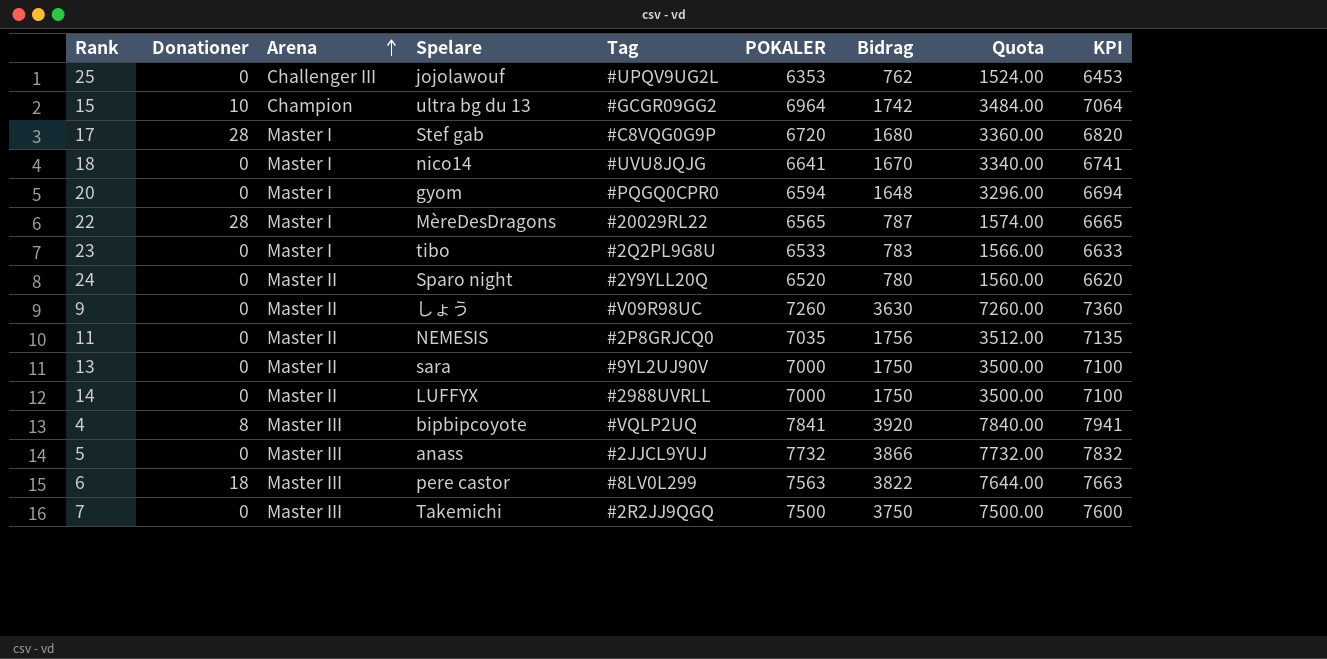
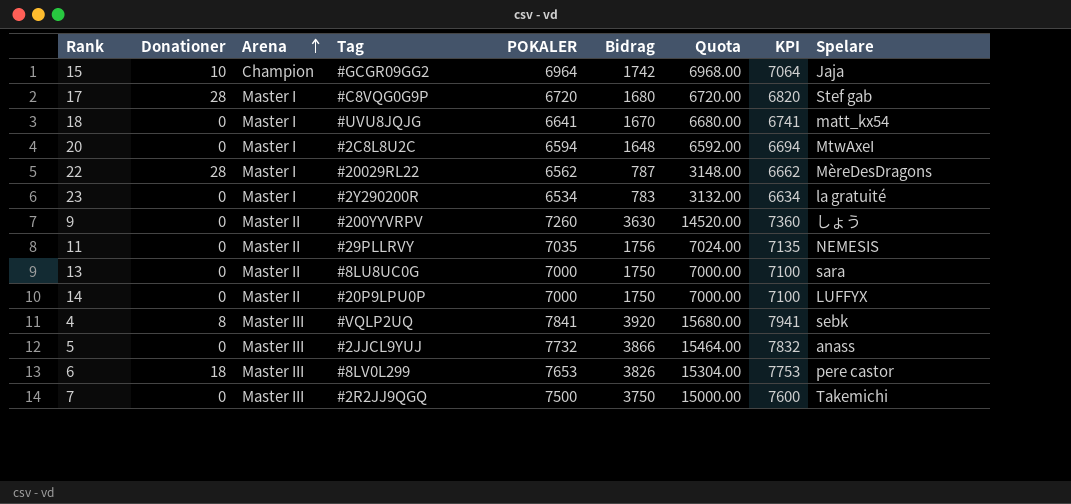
column Quota | formula: [Bidrag] * 2 -> [Bidrag] * 4
column Spelare | position: 4 -> 9
row 25: 0 | Challenger III | jojolawouf | #UPQV9UG2L | 6353 | 762 | 1524.00 | 6453 -> none
row 24: 0 | Master II | Sparo night | #2Y9YLL20Q | 6520 | 780 | 1560.00 | 6620 -> none
15 | Spelare: ultra bg du 13 -> Jaja
18 | Spelare: nico14 -> matt_kx54
20 | Tag: #PQGQ0CPR0 -> #2C8L8U2C
20 | Spelare: gyom -> MtwAxeI
22 | POKALER: 6565 -> 6562
22 | KPI: 6665 -> 6662
23 | Tag: #2Q2PL9G8U -> #2Y290200R
23 | POKALER: 6533 -> 6534
23 | KPI: 6633 -> 6634
23 | Spelare: tibo -> la gratuité
9 | Tag: #V09R98UC -> #200YYVRPV
11 | Tag: #2P8GRJCQ0 -> #29PLLRVY
13 | Tag: #9YL2UJ90V -> #8LU8UC0G
14 | Tag: #2988UVRLL -> #20P9LPU0P
4 | Spelare: bipbipcoyote -> sebk
6 | POKALER: 7563 -> 7653
6 | Bidrag: 3822 -> 3826
6 | KPI: 7663 -> 7753

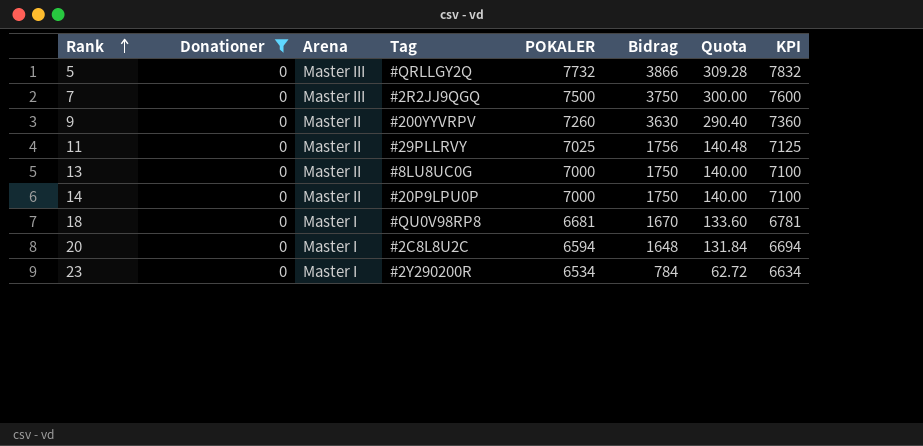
filter: none -> Donationer = 0
row order: Arena ascending -> Rank ascending
column Spelare | position: 9 -> none
column Quota | formula: [Bidrag] * 4 -> [Bidrag] * 0.08
5 | Tag: #2JJCL9YUJ -> #QRLLGY2Q
11 | POKALER: 7035 -> 7025
11 | KPI: 7135 -> 7125
18 | Tag: #UVU8JQJG -> #QU0V98RP8
18 | POKALER: 6641 -> 6681
18 | KPI: 6741 -> 6781
23 | Bidrag: 783 -> 784

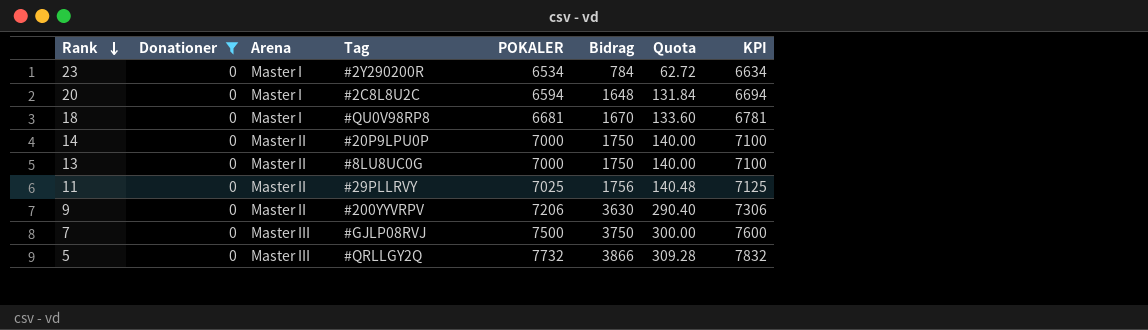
row order: Rank ascending -> Rank descending
9 | POKALER: 7260 -> 7206
9 | KPI: 7360 -> 7306
7 | Tag: #2R2JJ9QGQ -> #GJLP08RVJ

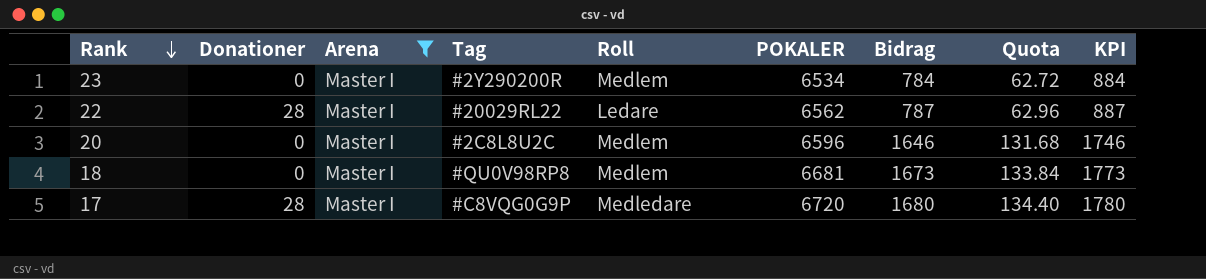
filter: Donationer = 0 -> Arena = Master I
column Roll | position: none -> 5
column KPI | formula: [POKALER] + 100 -> [Bidrag] + 100
20 | POKALER: 6594 -> 6596
20 | Bidrag: 1648 -> 1646
20 | Quota: 131.84 -> 131.68
18 | Bidrag: 1670 -> 1673
18 | Quota: 133.60 -> 133.84

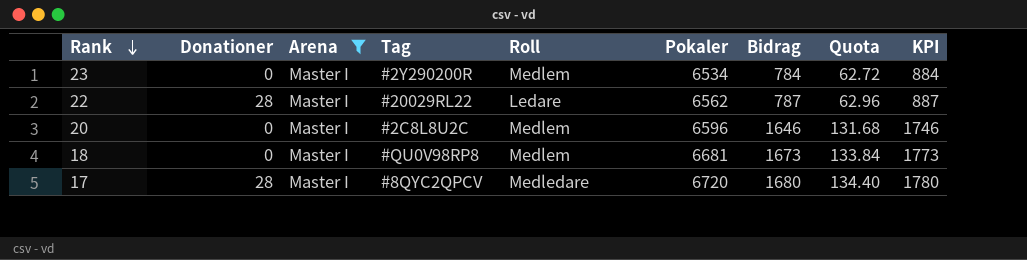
column name: POKALER -> Pokaler
17 | Tag: #C8VQG0G9P -> #8QYC2QPCV

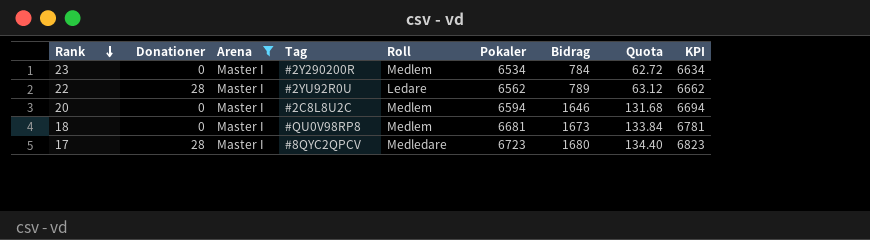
column KPI | formula: [Bidrag] + 100 -> [Pokaler] + 100
22 | Tag: #20029RL22 -> #2YU92R0U
22 | Bidrag: 787 -> 789
22 | Quota: 62.96 -> 63.12
20 | Pokaler: 6596 -> 6594
17 | Pokaler: 6720 -> 6723

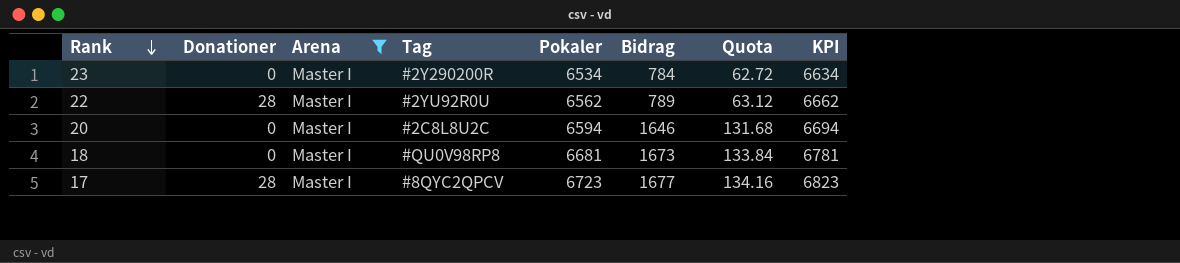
column Roll | position: 5 -> none
17 | Bidrag: 1680 -> 1677
17 | Quota: 134.40 -> 134.16

